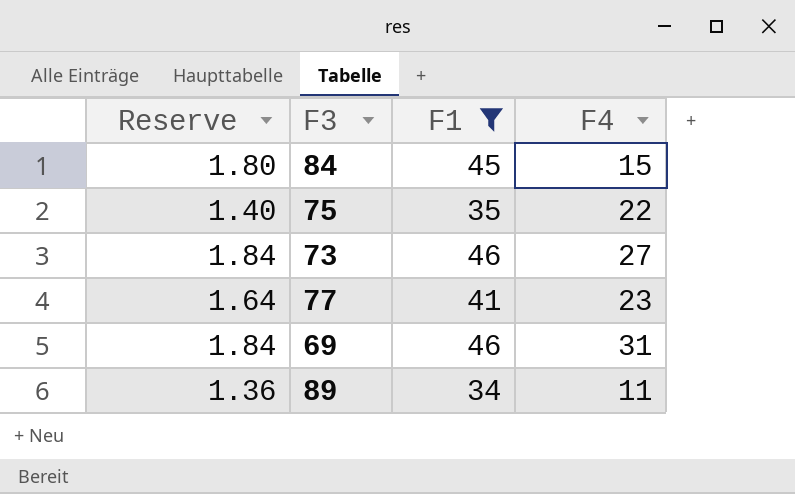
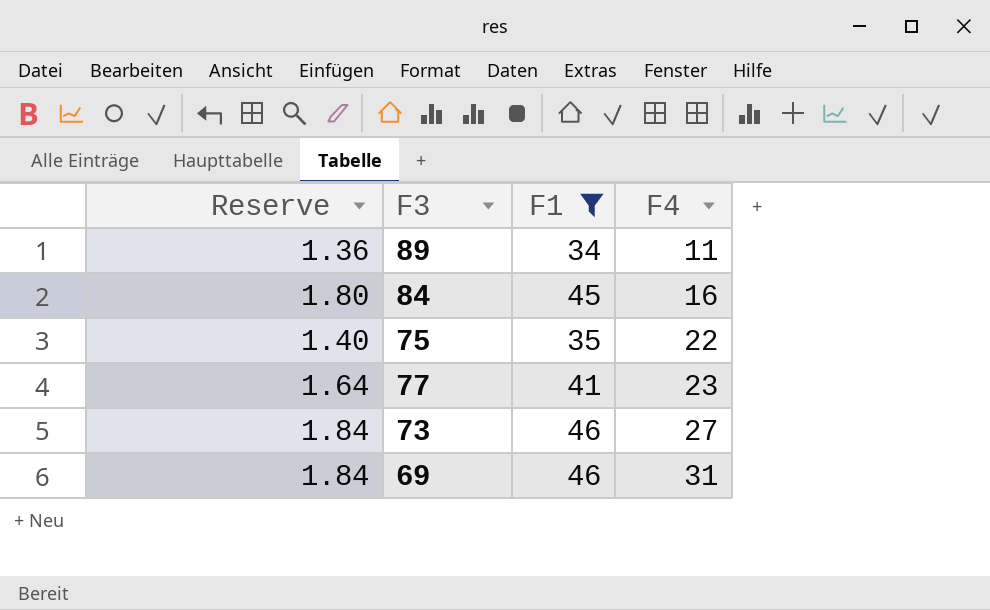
row order: none -> F4 ascending
84 | F4: 15 -> 16

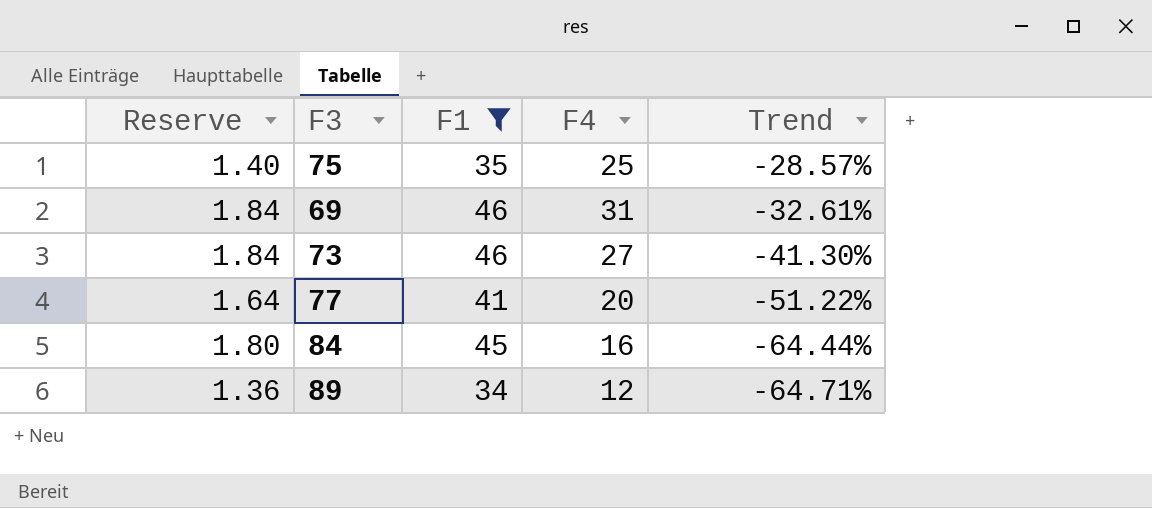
row order: F4 ascending -> Trend descending
column Trend | formula: none -> ([F4] - [F1]) / [F1]
75 | F4: 22 -> 25
77 | F4: 23 -> 20
89 | F4: 11 -> 12

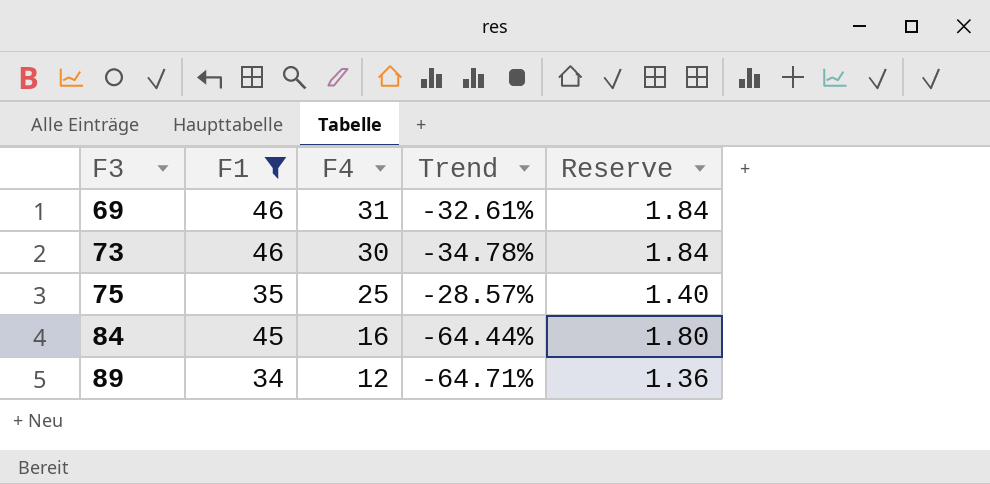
row order: Trend descending -> F3 ascending
column Reserve | position: 1 -> 5
row 77: 1.64 | 41 | 20 | -51.22% -> none
73 | F4: 27 -> 30
73 | Trend: -41.30% -> -34.78%

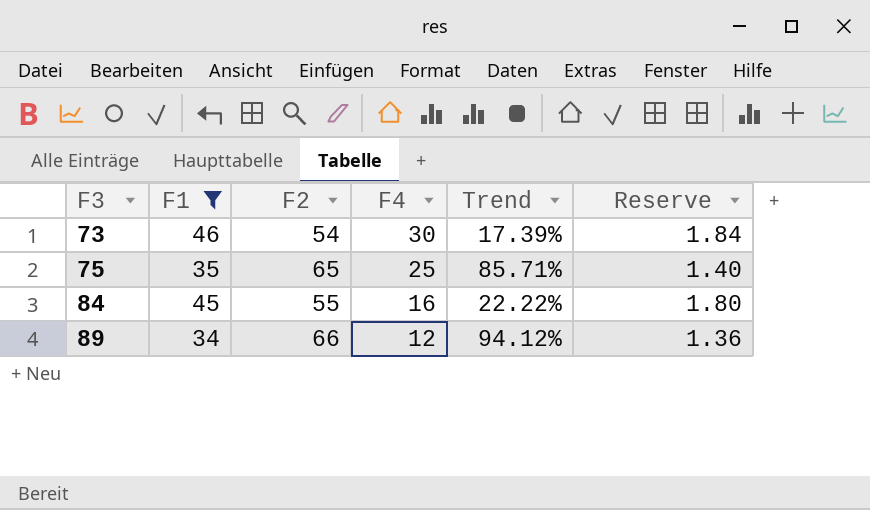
column F2 | position: none -> 3
column Trend | formula: ([F4] - [F1]) / [F1] -> ([F2] - [F1]) / [F1]
row 69: 46 | 31 | -32.61% | 1.84 -> none

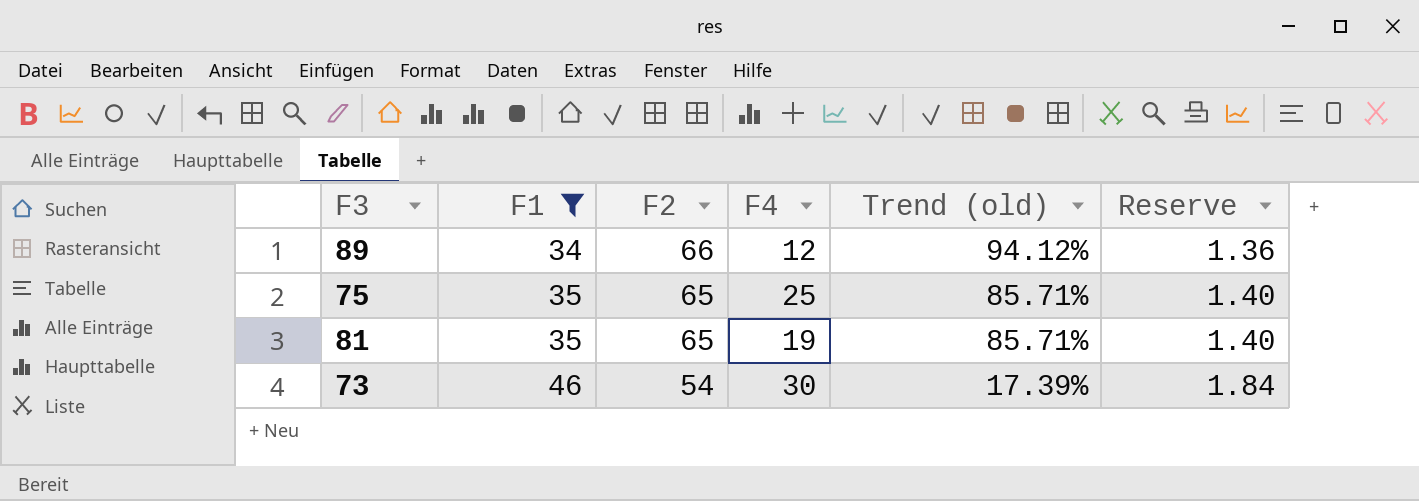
row order: F3 ascending -> F1 ascending
column name: Trend -> Trend (old)
row 84: 45 | 55 | 16 | 22.22% | 1.80 -> none
row 81: none -> 35 | 65 | 19 | 85.71% | 1.40

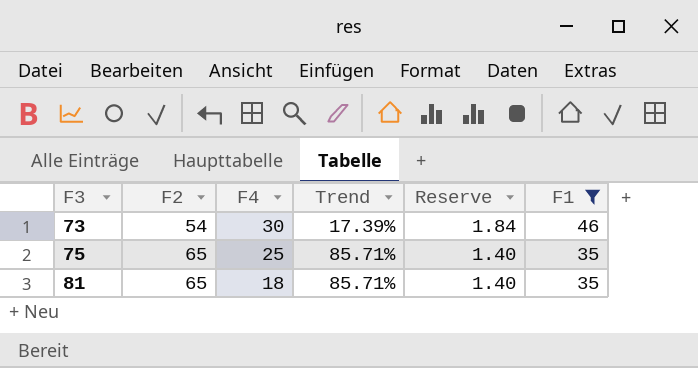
row order: F1 ascending -> F3 ascending
column name: Trend (old) -> Trend
column F1 | position: 2 -> 6
row 89: 34 | 66 | 12 | 94.12% | 1.36 -> none
81 | F4: 19 -> 18

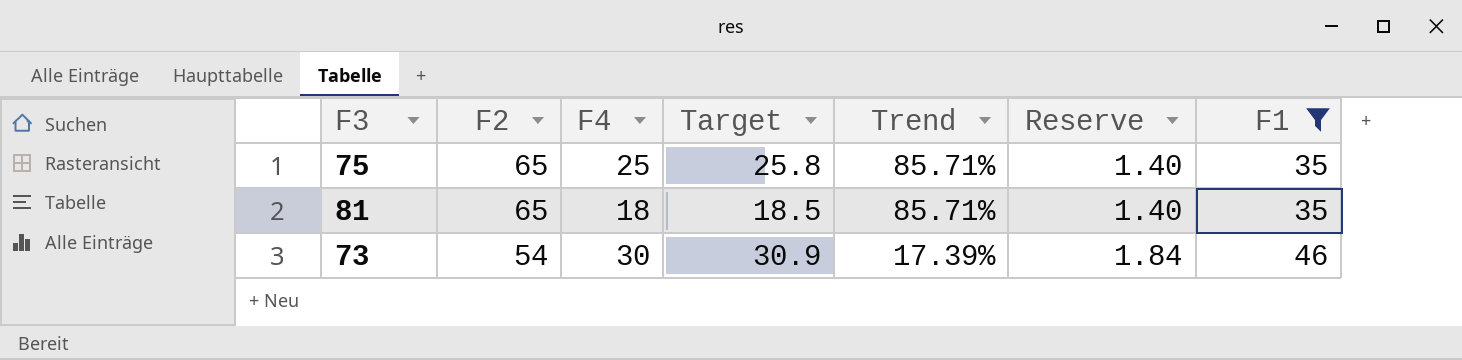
row order: F3 ascending -> F2 descending
column Target | formula: none -> [F4] * 1.03

